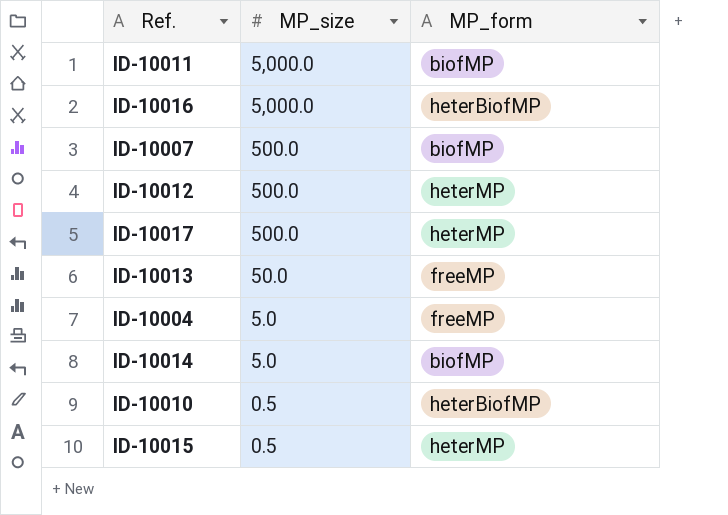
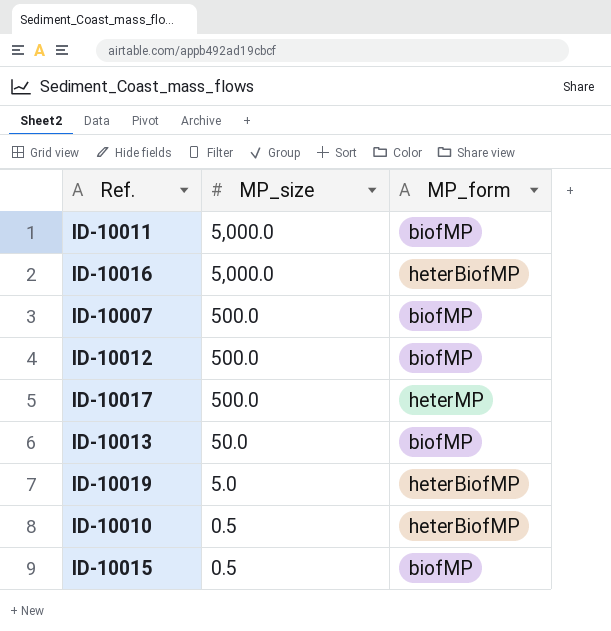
row ID-10004: 5.0 | freeMP -> none
row ID-10014: 5.0 | biofMP -> none
ID-10012 | MP_form: heterMP -> biofMP
ID-10013 | MP_form: freeMP -> biofMP
row ID-10019: none -> 5.0 | heterBiofMP
ID-10015 | MP_form: heterMP -> biofMP

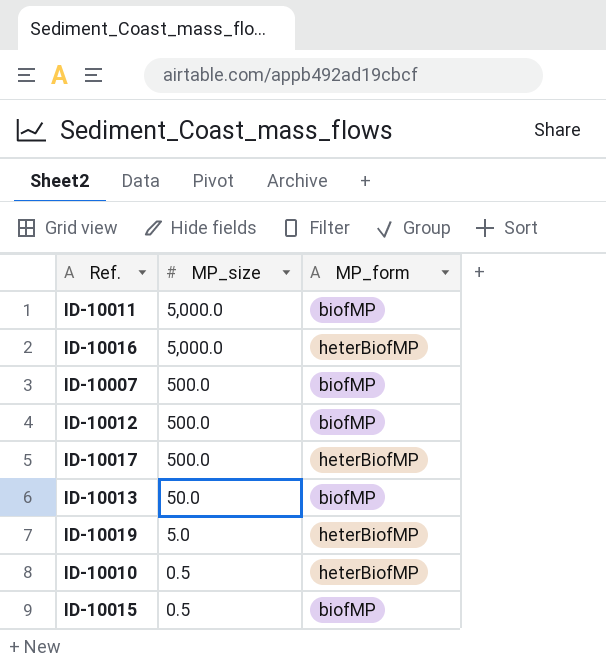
ID-10017 | MP_form: heterMP -> heterBiofMP

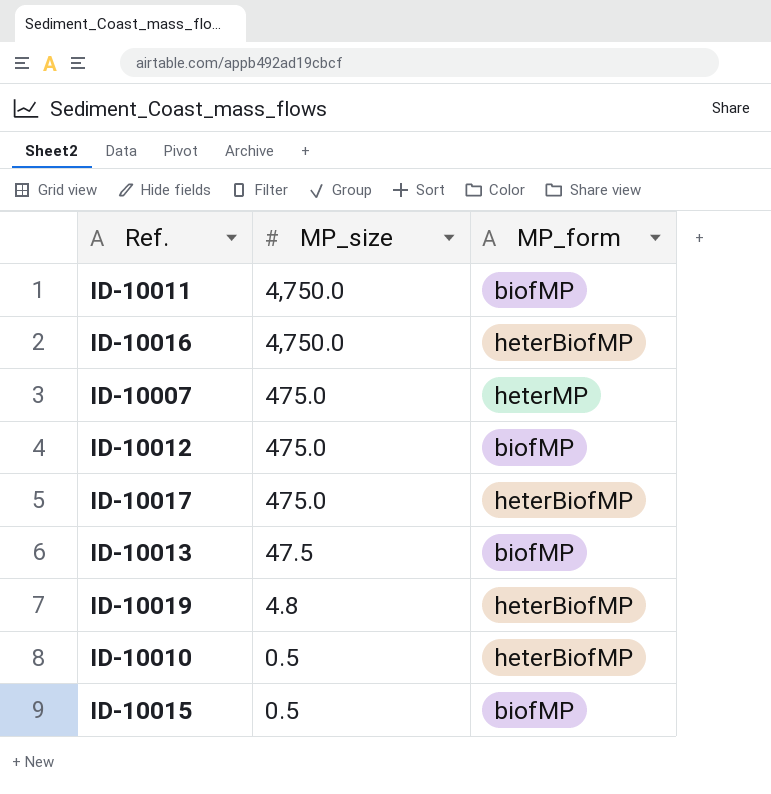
ID-10011 | MP_size: 5,000.0 -> 4,750.0
ID-10016 | MP_size: 5,000.0 -> 4,750.0
ID-10007 | MP_size: 500.0 -> 475.0
ID-10007 | MP_form: biofMP -> heterMP
ID-10012 | MP_size: 500.0 -> 475.0
ID-10017 | MP_size: 500.0 -> 475.0
ID-10013 | MP_size: 50.0 -> 47.5
ID-10019 | MP_size: 5.0 -> 4.8

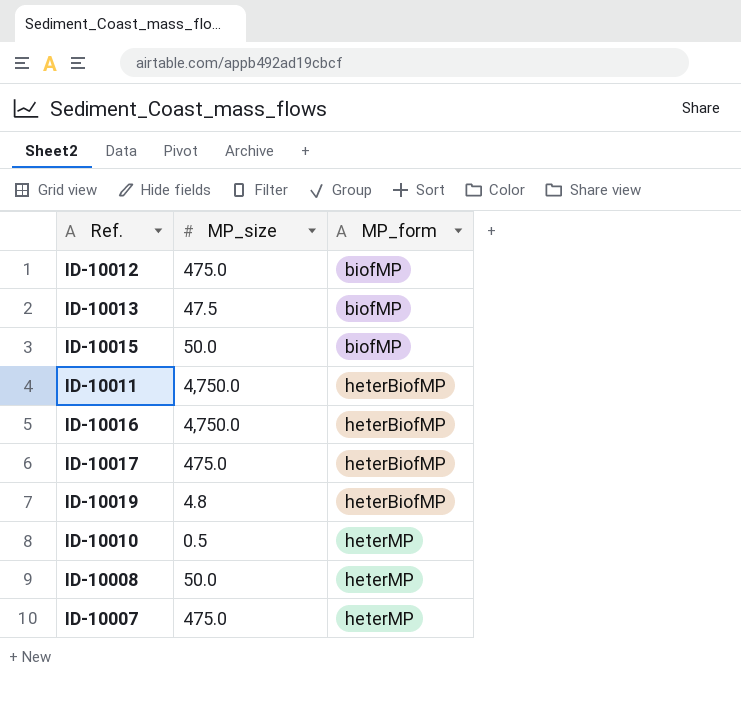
row order: MP_size descending -> MP_form ascending
ID-10015 | MP_size: 0.5 -> 50.0
ID-10011 | MP_form: biofMP -> heterBiofMP
ID-10010 | MP_form: heterBiofMP -> heterMP
row ID-10008: none -> 50.0 | heterMP

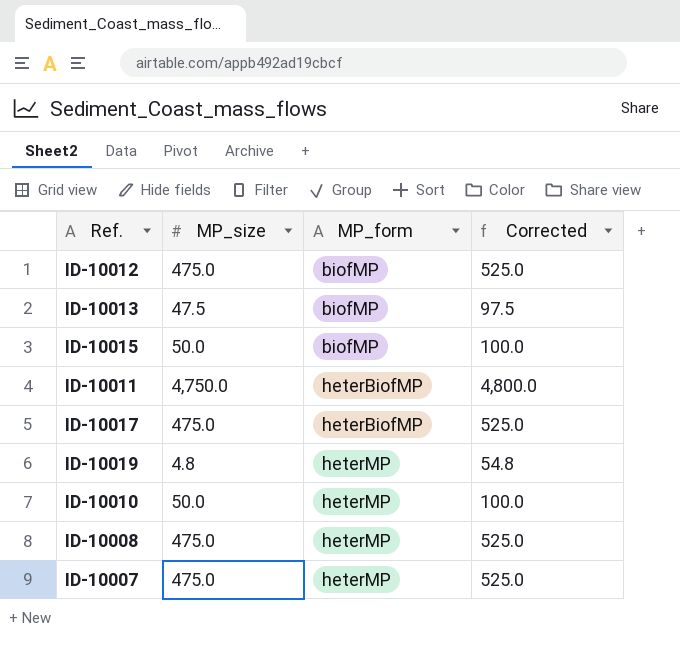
column Corrected | formula: none -> [MP_size] + 50
row ID-10016: 4,750.0 | heterBiofMP -> none
ID-10019 | MP_form: heterBiofMP -> heterMP
ID-10010 | MP_size: 0.5 -> 50.0
ID-10008 | MP_size: 50.0 -> 475.0

